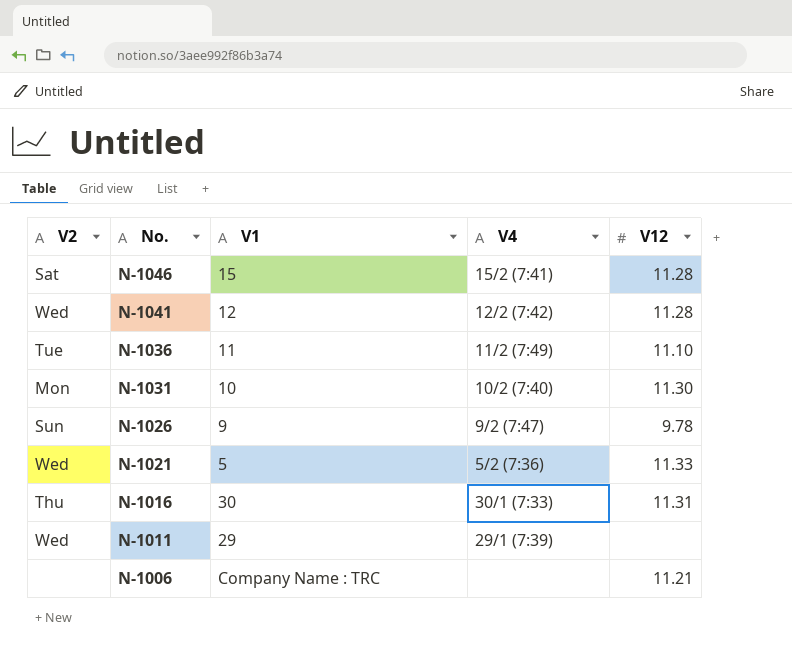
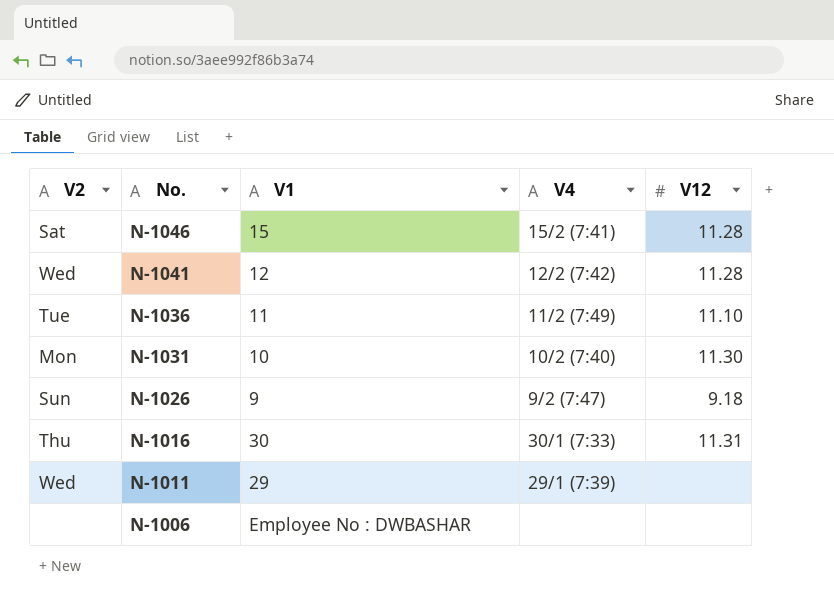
row N-1021: Wed | 5 | 5/2 (7:36) | 11.33 -> none
N-1026 | V12: 9.78 -> 9.18
N-1006 | V1: Company Name : TRC -> Employee No : DWBASHAR
N-1006 | V12: 11.21 -> none

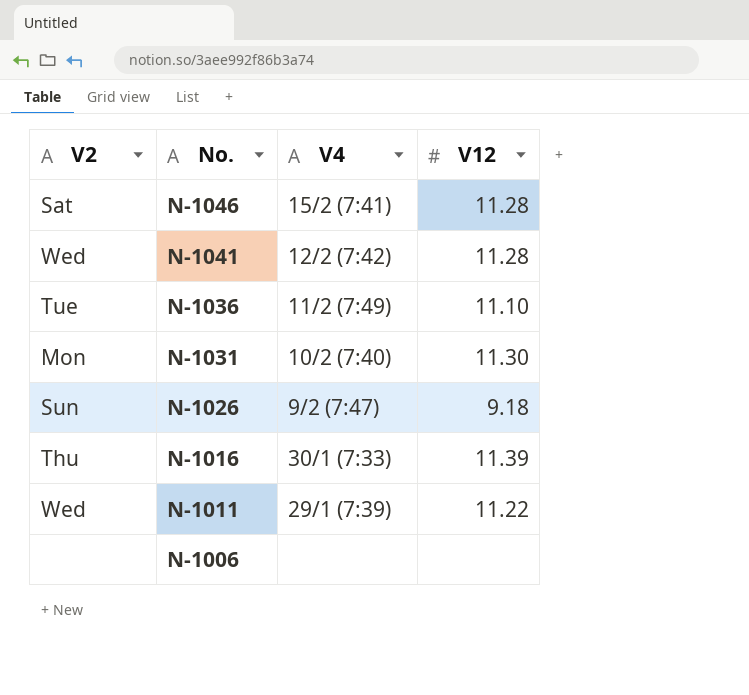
column V1 | position: 3 -> none
N-1016 | V12: 11.31 -> 11.39
N-1011 | V12: none -> 11.22

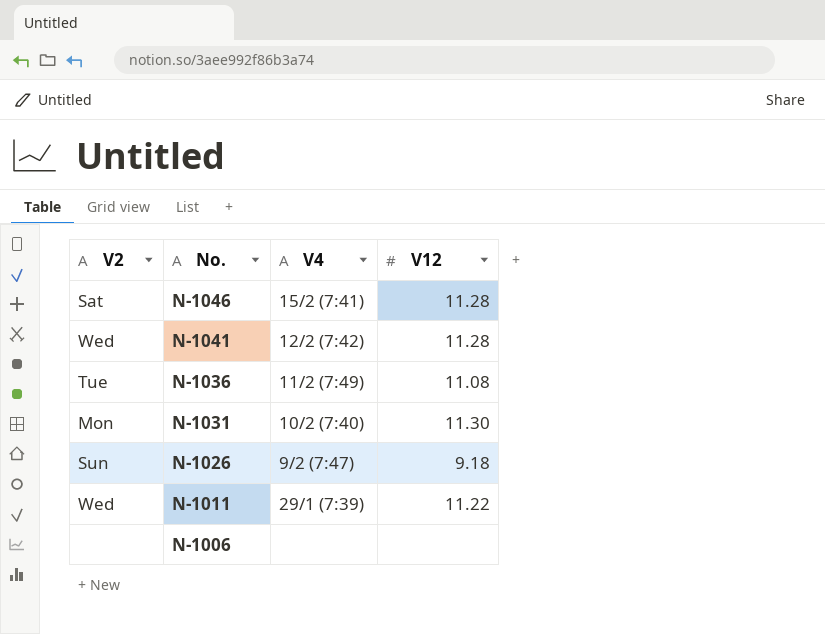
row N-1016: Thu | 30/1 (7:33) | 11.39 -> none
N-1036 | V12: 11.10 -> 11.08

